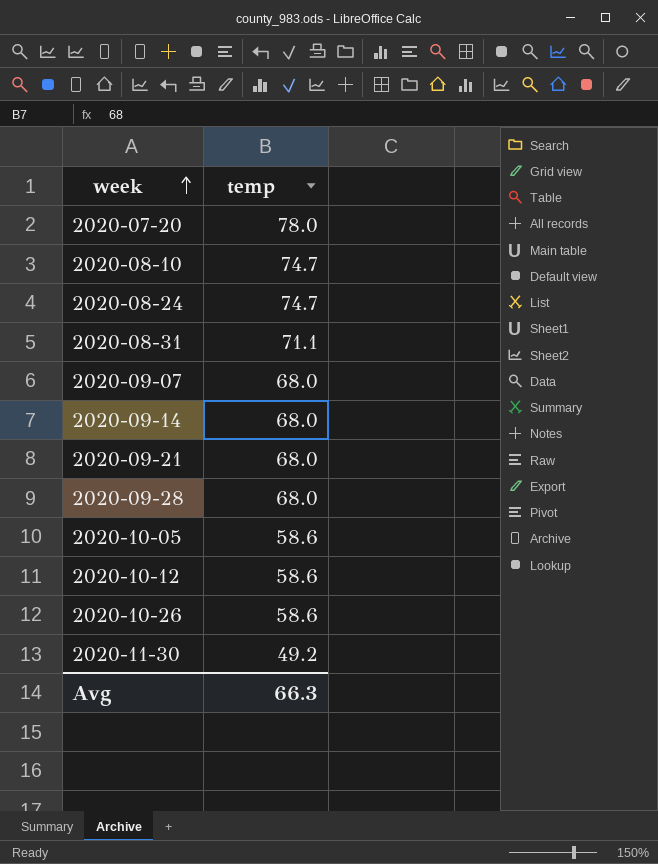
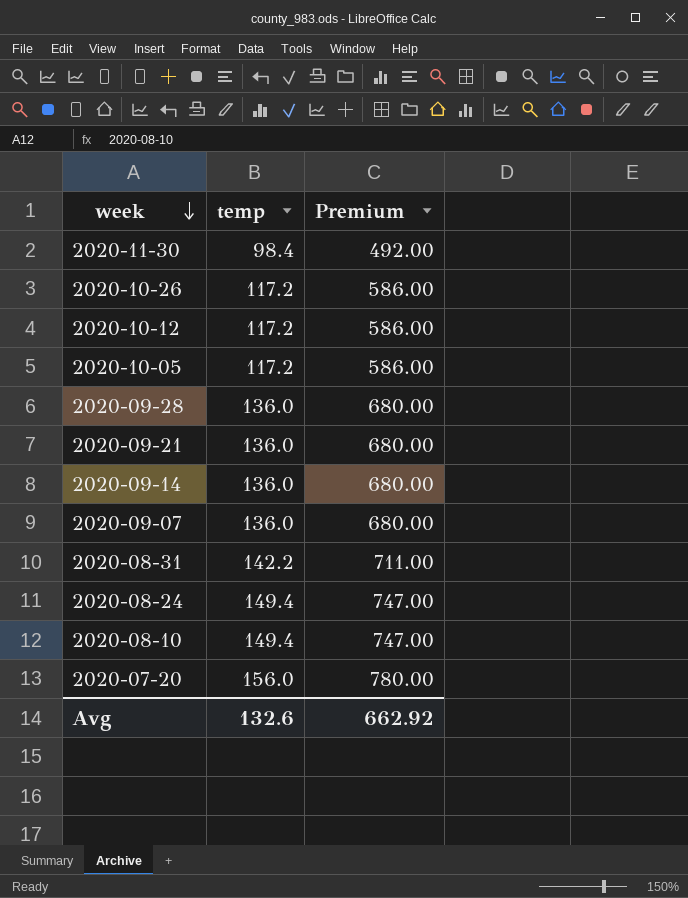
row order: week ascending -> week descending
column Premium | formula: none -> [temp] * 5
2020-11-30 | temp: 49.2 -> 98.4
2020-10-26 | temp: 58.6 -> 117.2
2020-10-12 | temp: 58.6 -> 117.2
2020-10-05 | temp: 58.6 -> 117.2
2020-09-28 | temp: 68.0 -> 136.0
2020-09-21 | temp: 68.0 -> 136.0
2020-09-14 | temp: 68.0 -> 136.0
2020-09-07 | temp: 68.0 -> 136.0
2020-08-31 | temp: 71.1 -> 142.2
2020-08-24 | temp: 74.7 -> 149.4
2020-08-10 | temp: 74.7 -> 149.4
2020-07-20 | temp: 78.0 -> 156.0
Avg | temp: 66.3 -> 132.6

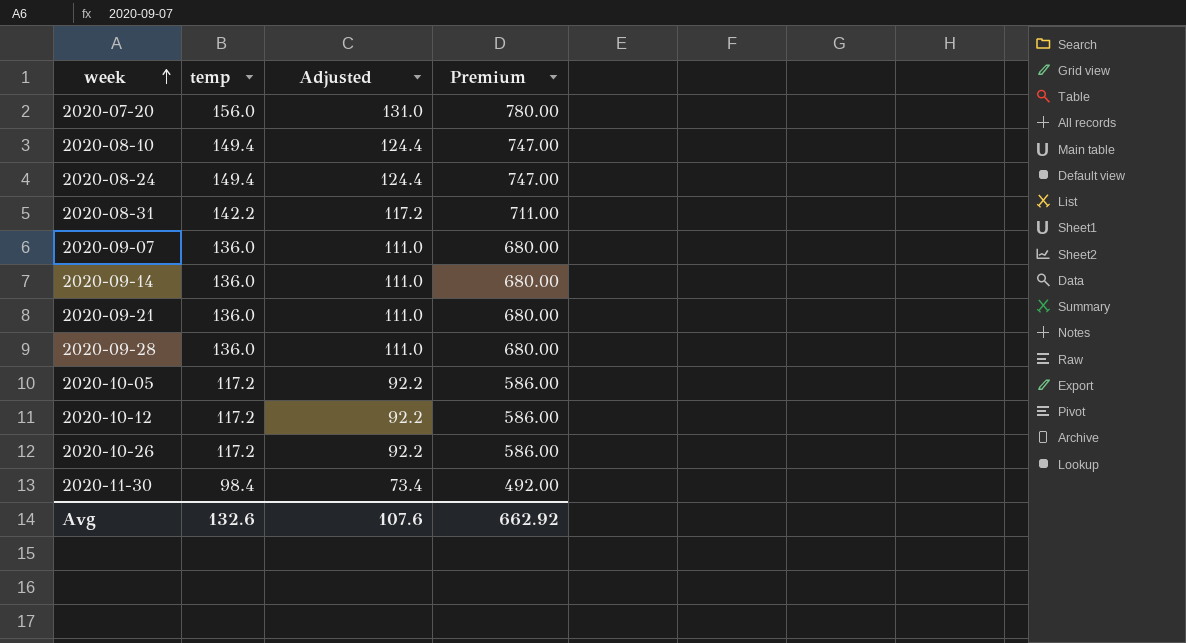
row order: week descending -> week ascending
column Adjusted | formula: none -> [temp] - 25

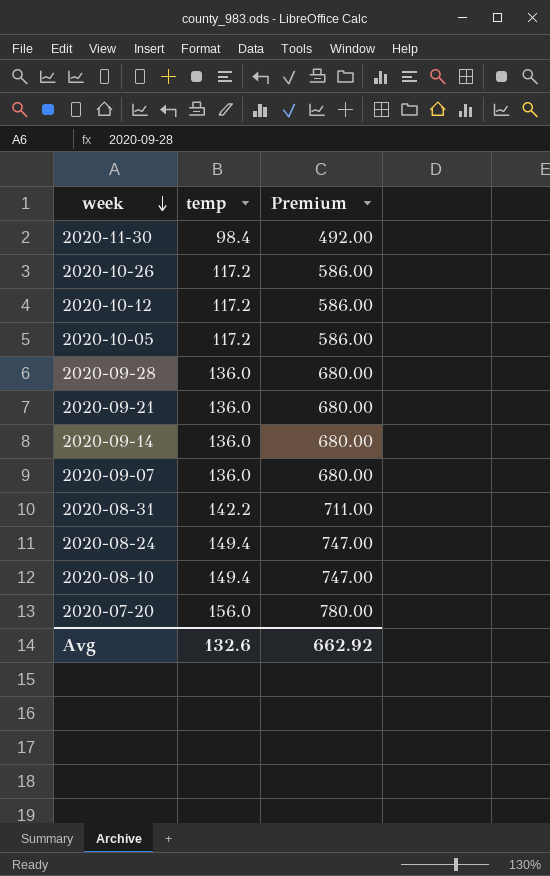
row order: week ascending -> week descending
column Adjusted | formula: [temp] - 25 -> none

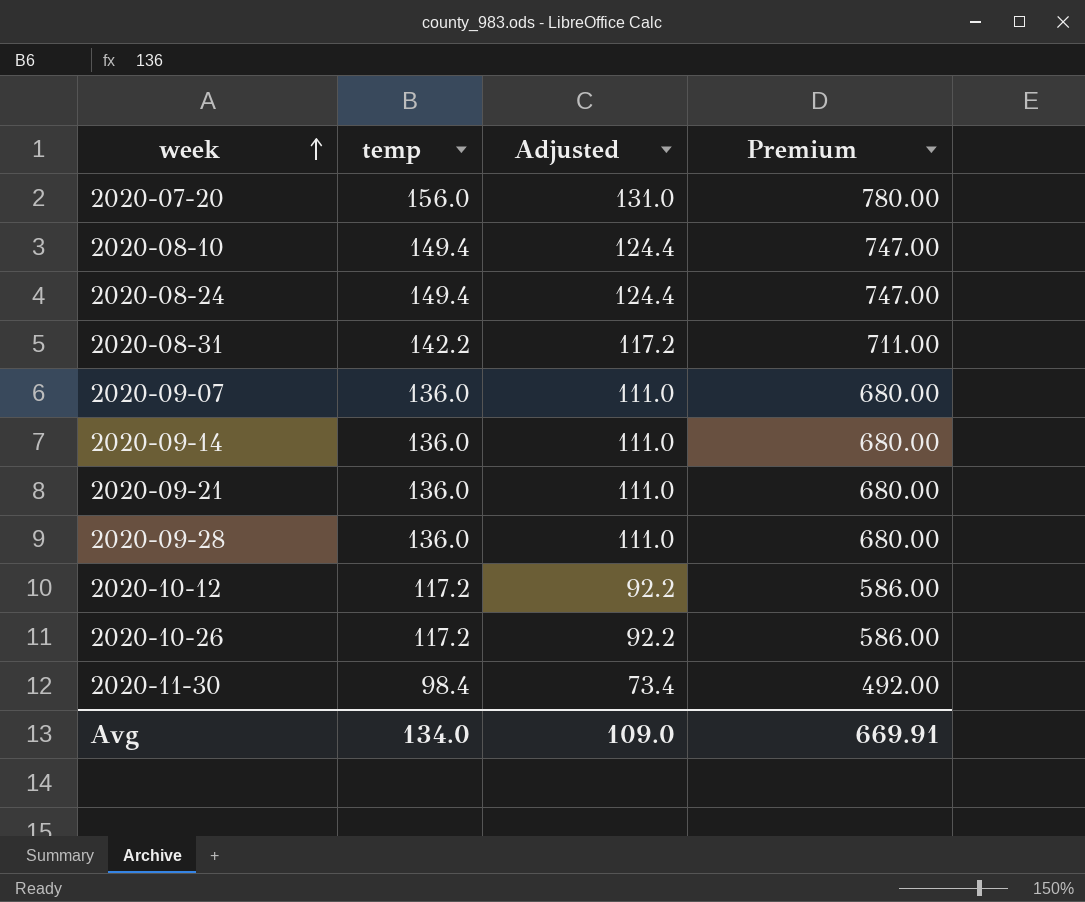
row order: week descending -> week ascending
column Adjusted | formula: none -> [temp] - 25
row 2020-10-05: 117.2 | 586.00 -> none
Avg | temp: 132.6 -> 134.0
Avg | Premium: 662.92 -> 669.91

